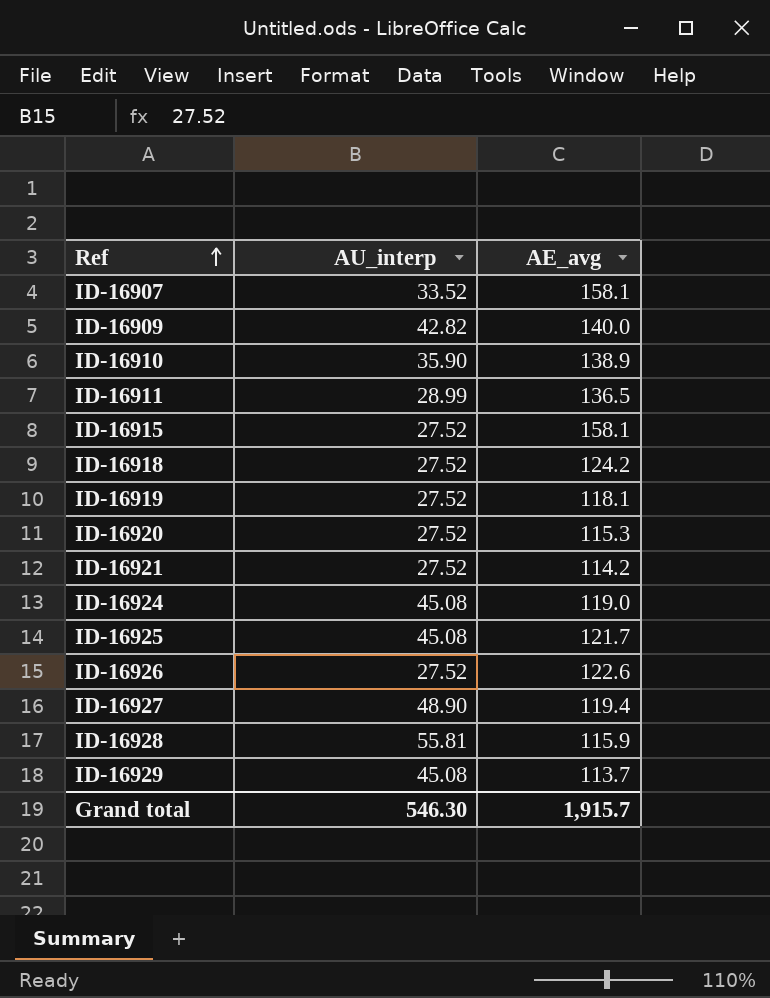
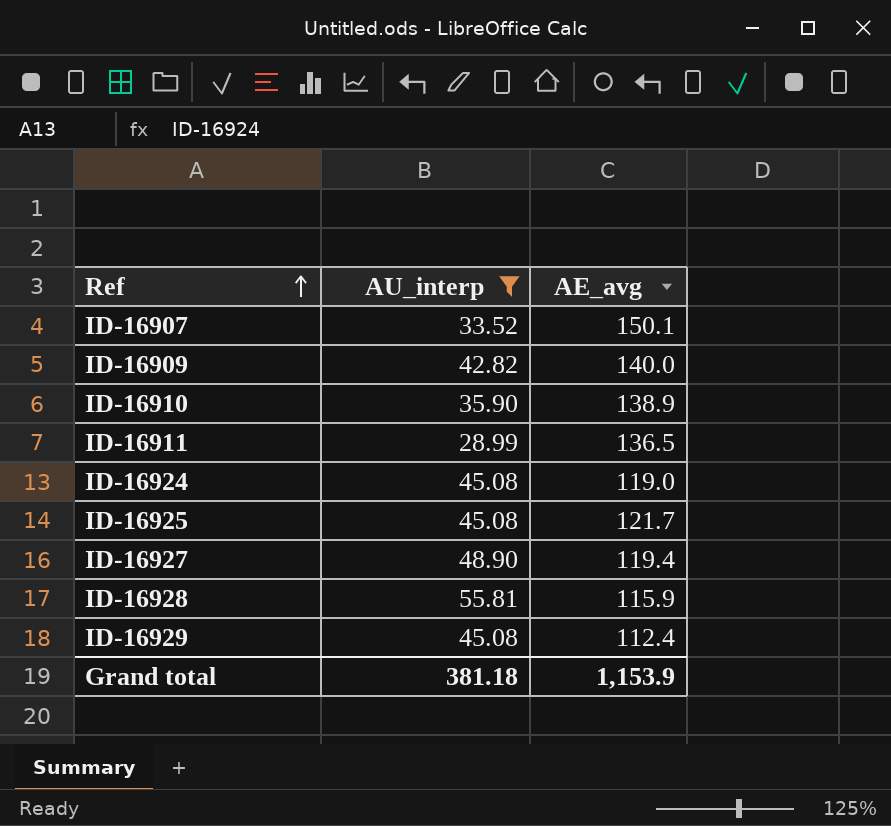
filter: none -> AU_interp != 27.52
ID-16907 | AE_avg: 158.1 -> 150.1
ID-16929 | AE_avg: 113.7 -> 112.4
Grand total | AU_interp: 546.30 -> 381.18
Grand total | AE_avg: 1,915.7 -> 1,153.9

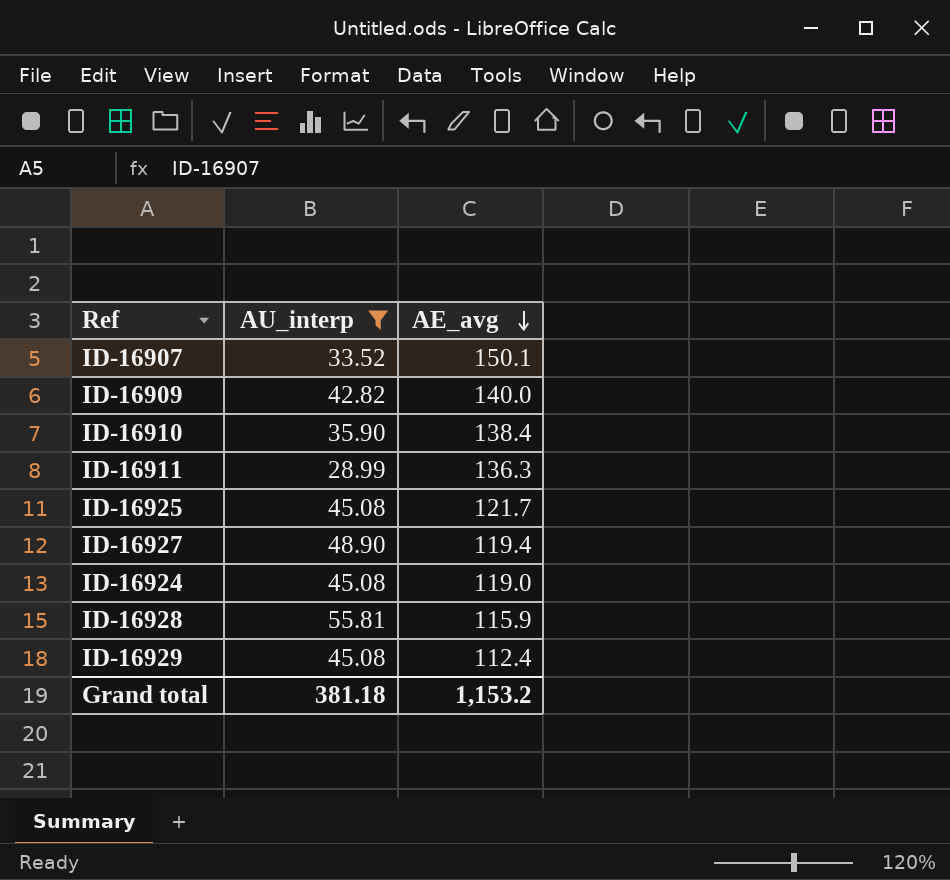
row order: Ref ascending -> AE_avg descending
ID-16910 | AE_avg: 138.9 -> 138.4
ID-16911 | AE_avg: 136.5 -> 136.3
Grand total | AE_avg: 1,153.9 -> 1,153.2

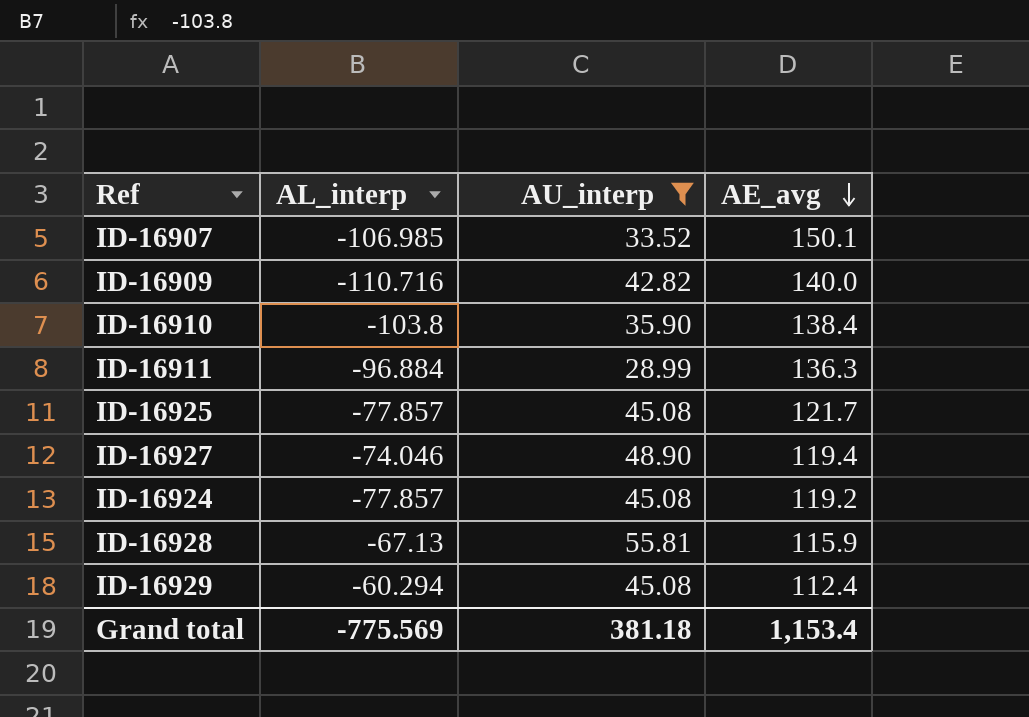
column AL_interp | position: none -> 2
ID-16924 | AE_avg: 119.0 -> 119.2
Grand total | AE_avg: 1,153.2 -> 1,153.4

